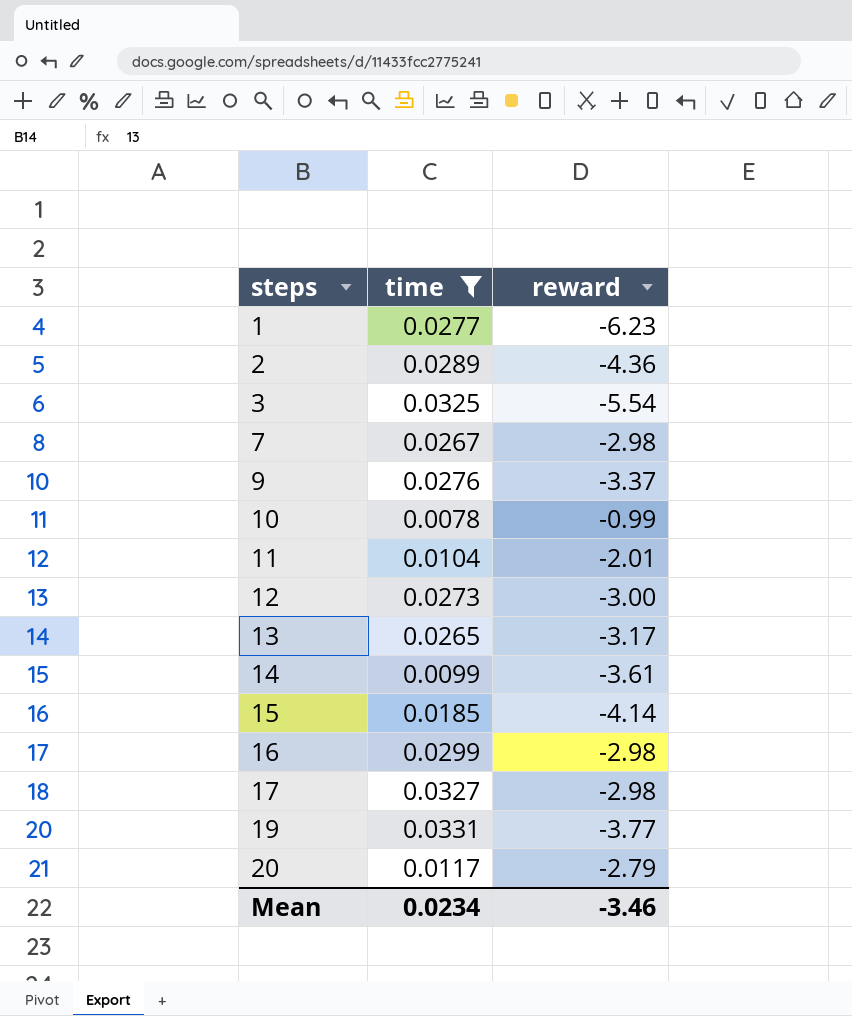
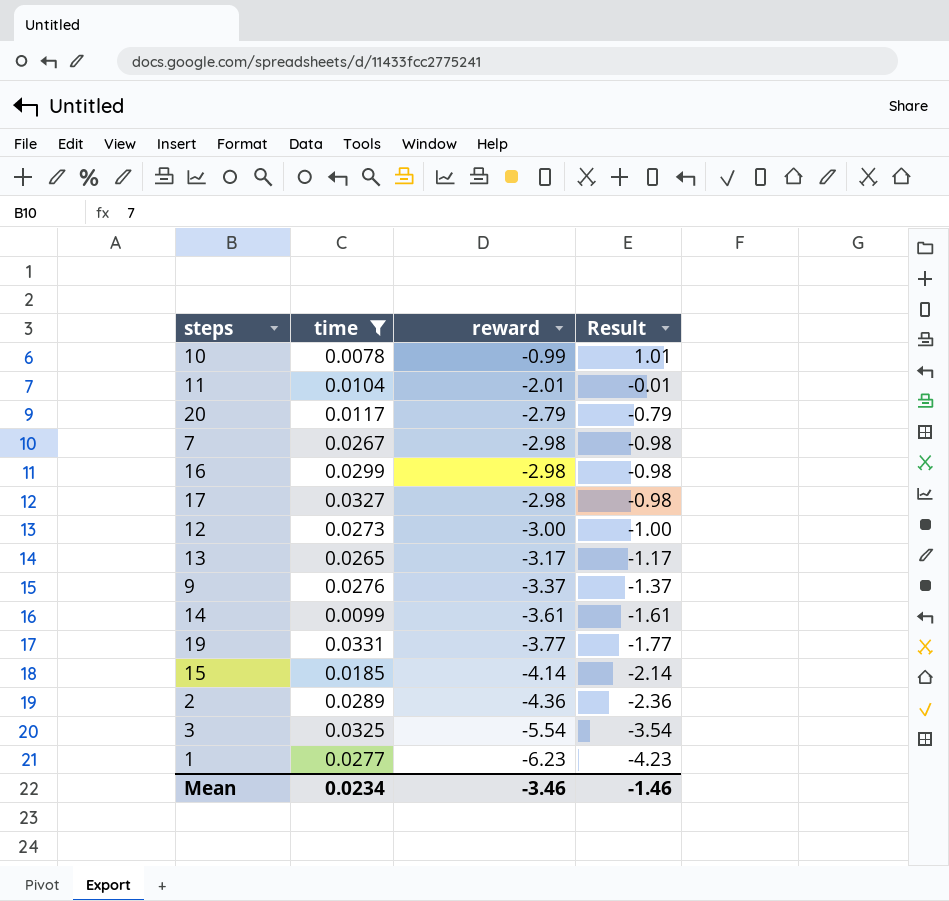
row order: steps ascending -> reward descending
column Result | formula: none -> [reward] + 2

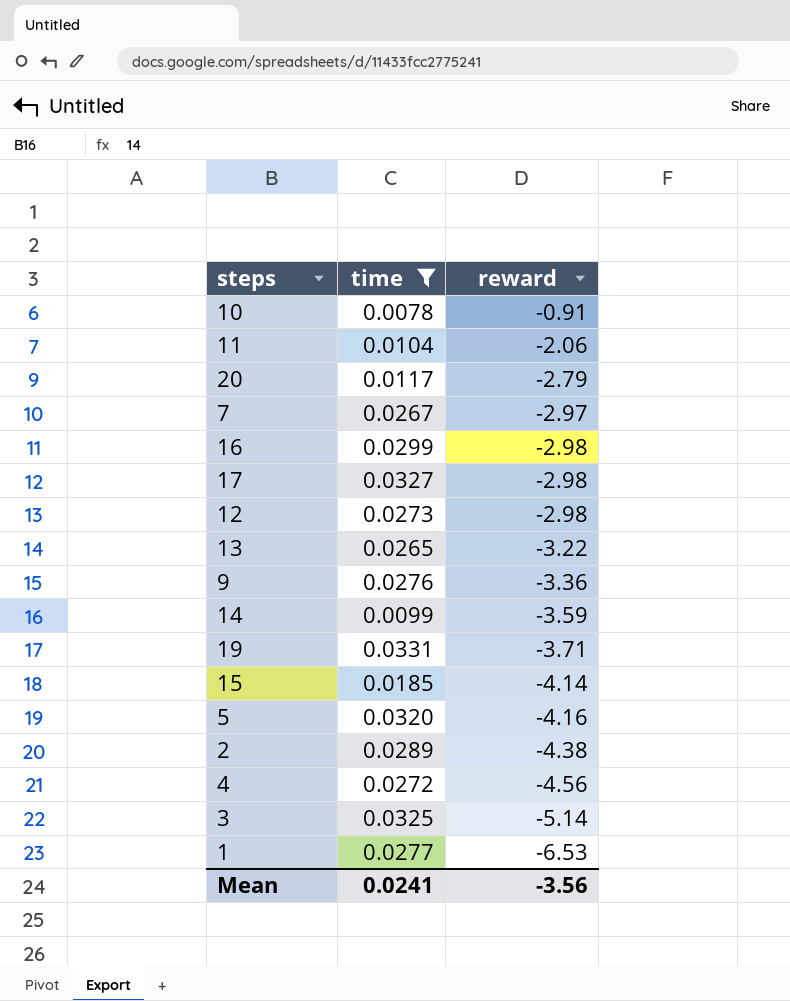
column Result | formula: [reward] + 2 -> none
10 | reward: -0.99 -> -0.91
11 | reward: -2.01 -> -2.06
7 | reward: -2.98 -> -2.97
12 | reward: -3.00 -> -2.98
13 | reward: -3.17 -> -3.22
9 | reward: -3.37 -> -3.36
14 | reward: -3.61 -> -3.59
19 | reward: -3.77 -> -3.71
row 5: none -> 0.0320 | -4.16
2 | reward: -4.36 -> -4.38
row 4: none -> 0.0272 | -4.56
3 | reward: -5.54 -> -5.14
1 | reward: -6.23 -> -6.53
Mean | time: 0.0234 -> 0.0241
Mean | reward: -3.46 -> -3.56

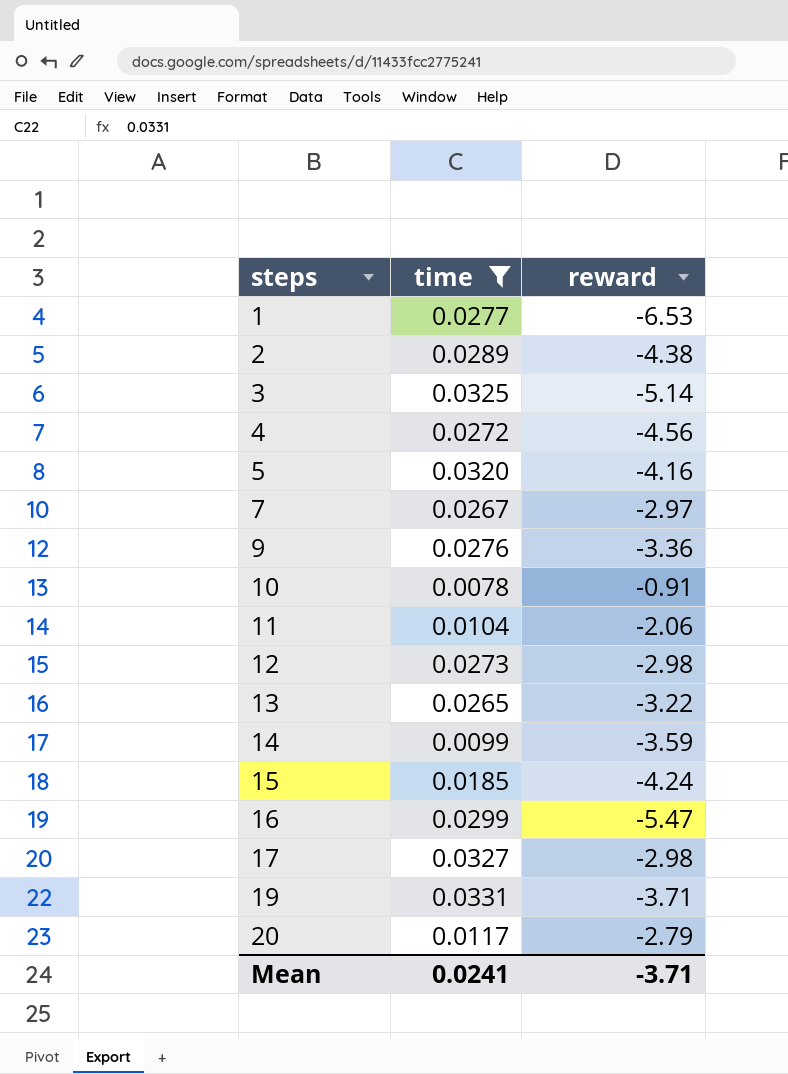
row order: reward descending -> steps ascending
15 | reward: -4.14 -> -4.24
16 | reward: -2.98 -> -5.47
Mean | reward: -3.56 -> -3.71

